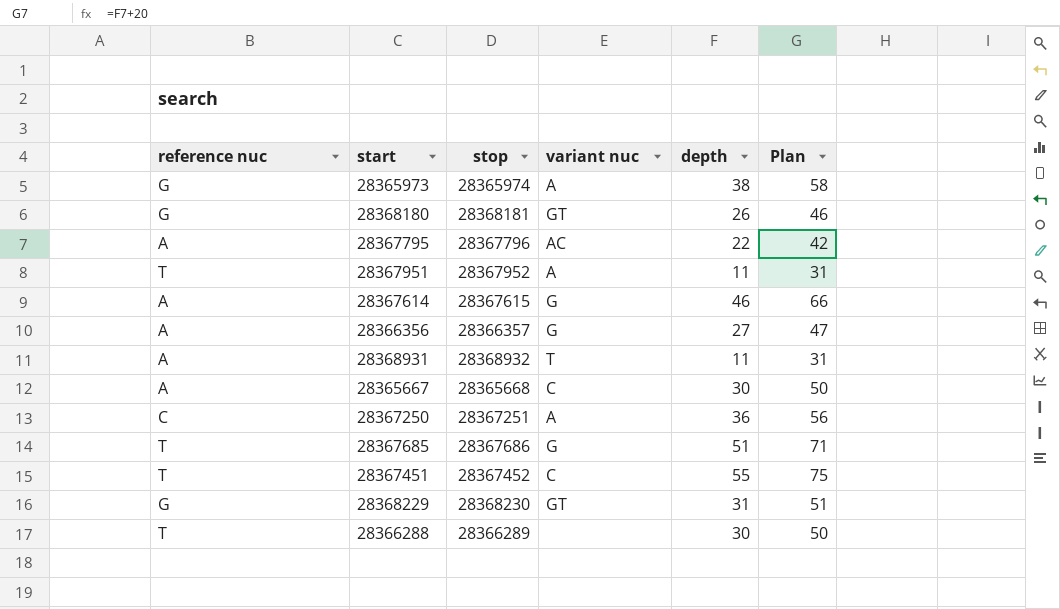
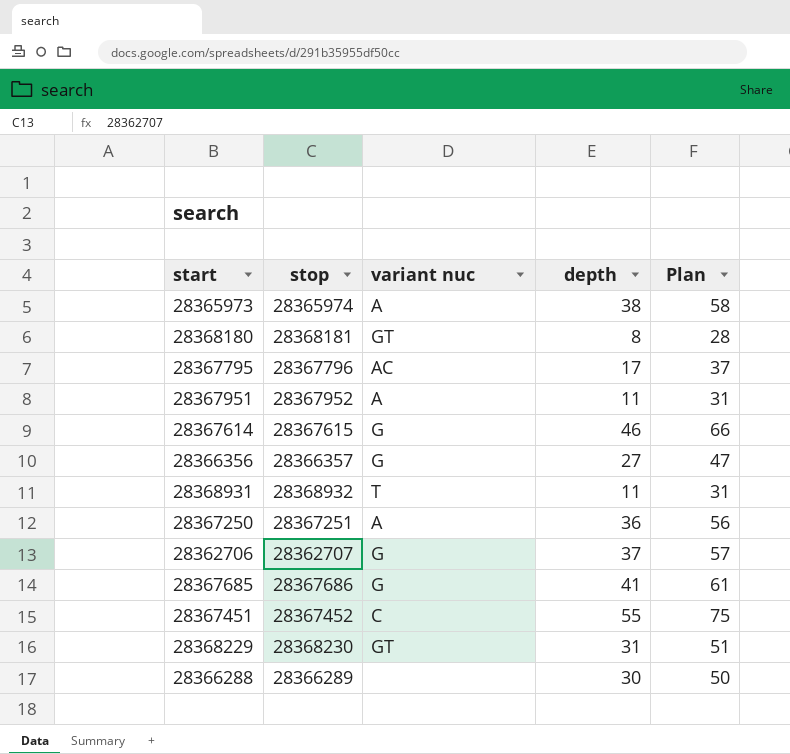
column reference nuc | position: 1 -> none
row 28365667: A | 28365668 | C | 30 | 50 -> none
28368180 | depth: 26 -> 8
28368180 | Plan: 46 -> 28
28367795 | depth: 22 -> 17
28367795 | Plan: 42 -> 37
row 28362706: none -> 28362707 | G | 37 | 57
28367685 | depth: 51 -> 41
28367685 | Plan: 71 -> 61

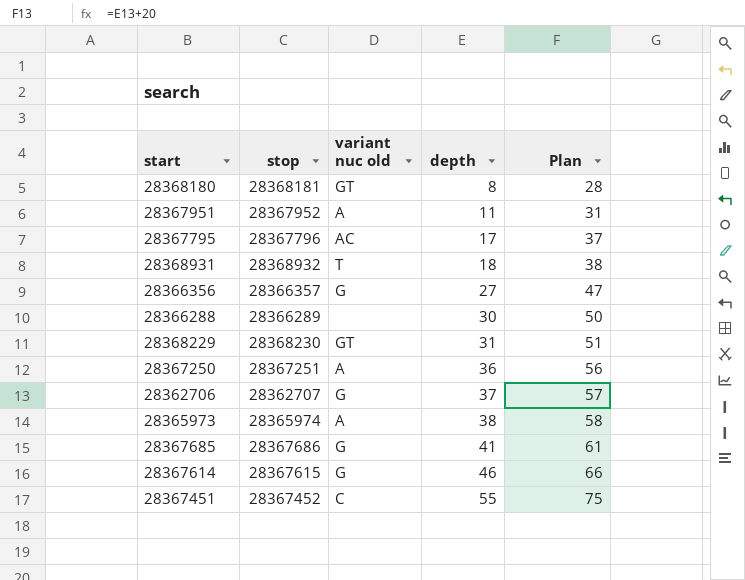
row order: none -> depth ascending
column name: variant nuc -> variant nuc old
28368931 | depth: 11 -> 18
28368931 | Plan: 31 -> 38

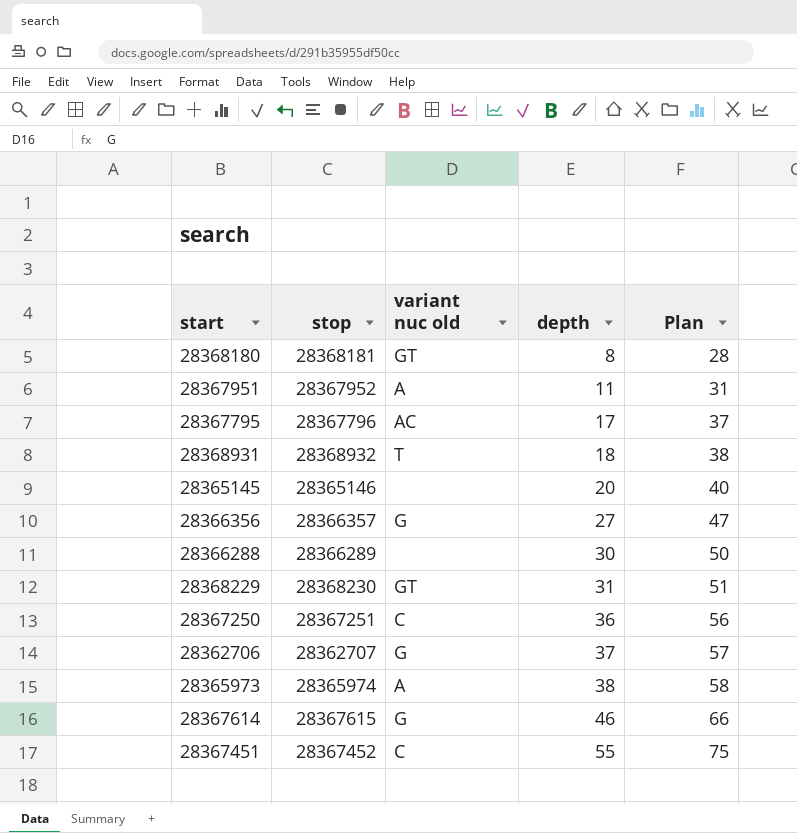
row 28367685: 28367686 | G | 41 | 61 -> none
row 28365145: none -> 28365146 | none | 20 | 40
28367250 | variant nuc old: A -> C

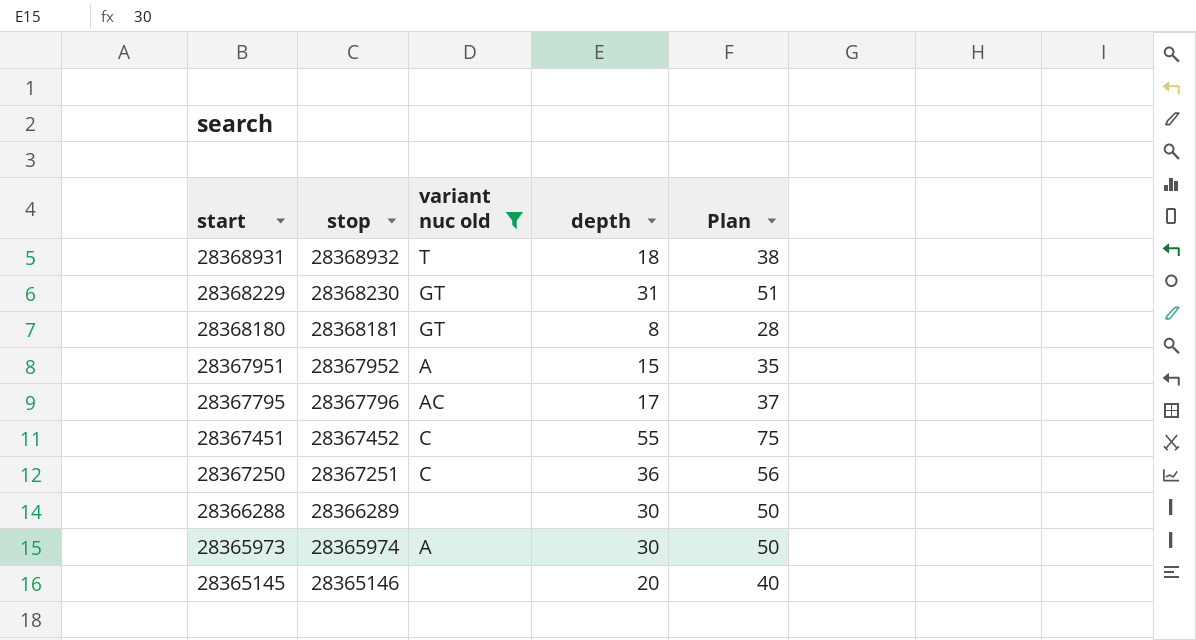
filter: none -> variant nuc old != G
row order: depth ascending -> start descending
28367951 | depth: 11 -> 15
28367951 | Plan: 31 -> 35
28365973 | depth: 38 -> 30
28365973 | Plan: 58 -> 50

